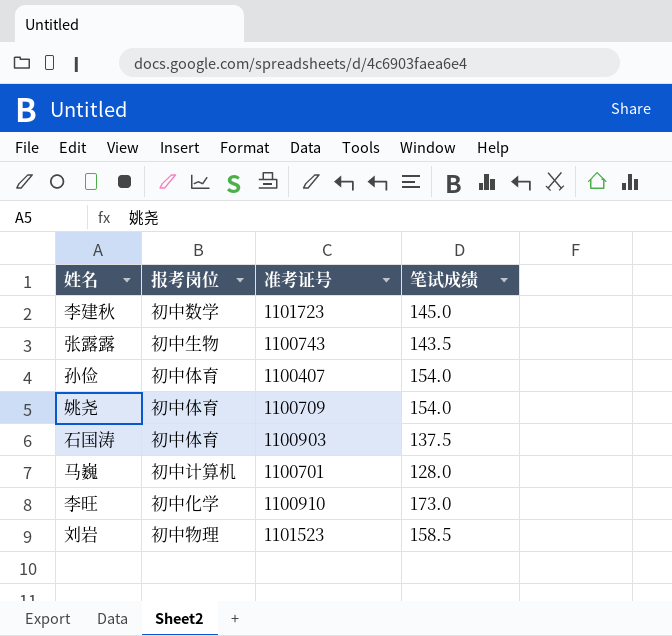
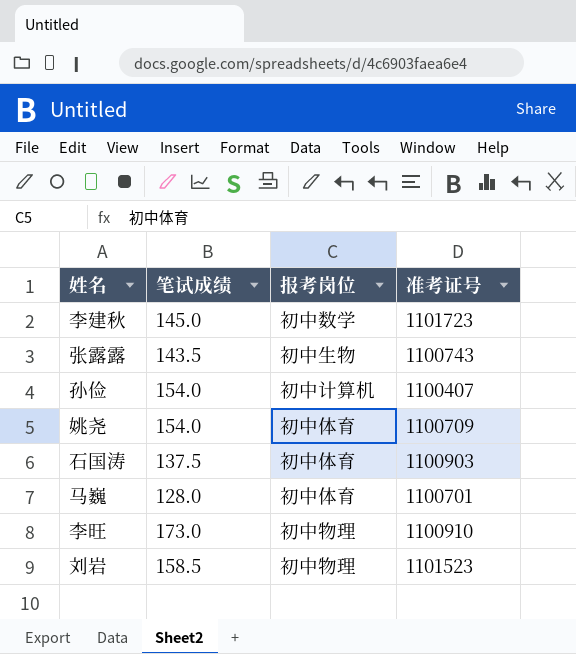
column 笔试成绩 | position: 4 -> 2
孙俭 | 报考岗位: 初中体育 -> 初中计算机
马巍 | 报考岗位: 初中计算机 -> 初中体育
李旺 | 报考岗位: 初中化学 -> 初中物理

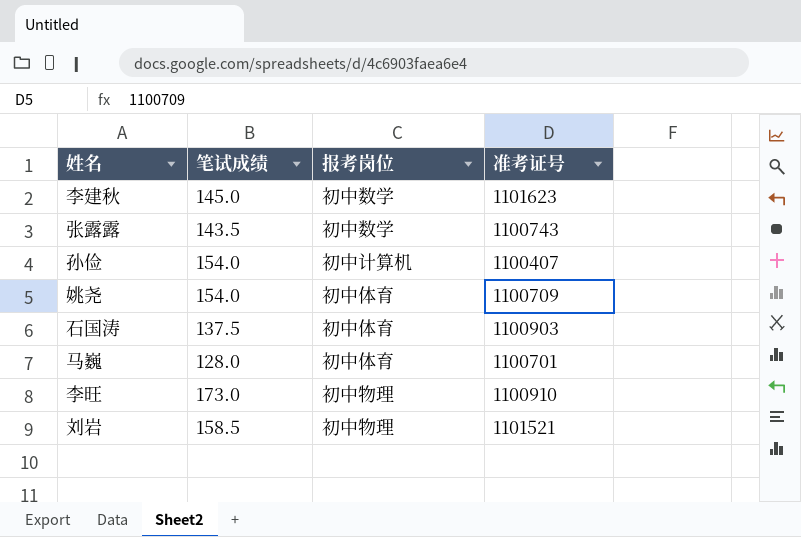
李建秋 | 准考证号: 1101723 -> 1101623
张露露 | 报考岗位: 初中生物 -> 初中数学
刘岩 | 准考证号: 1101523 -> 1101521

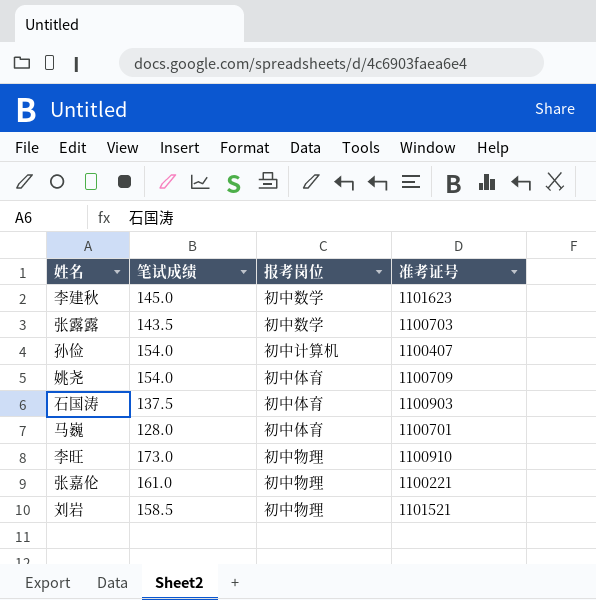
张露露 | 准考证号: 1100743 -> 1100703
row 张嘉伦: none -> 161.0 | 初中物理 | 1100221

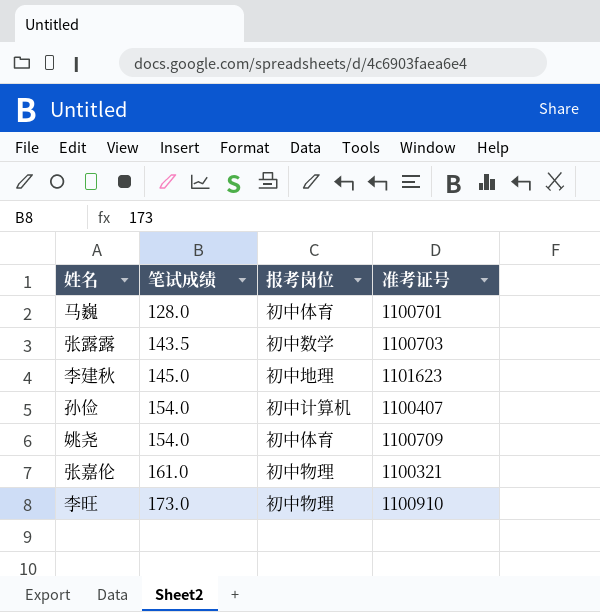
row order: none -> 笔试成绩 ascending
row 石国涛: 137.5 | 初中体育 | 1100903 -> none
row 刘岩: 158.5 | 初中物理 | 1101521 -> none
李建秋 | 报考岗位: 初中数学 -> 初中地理
张嘉伦 | 准考证号: 1100221 -> 1100321

